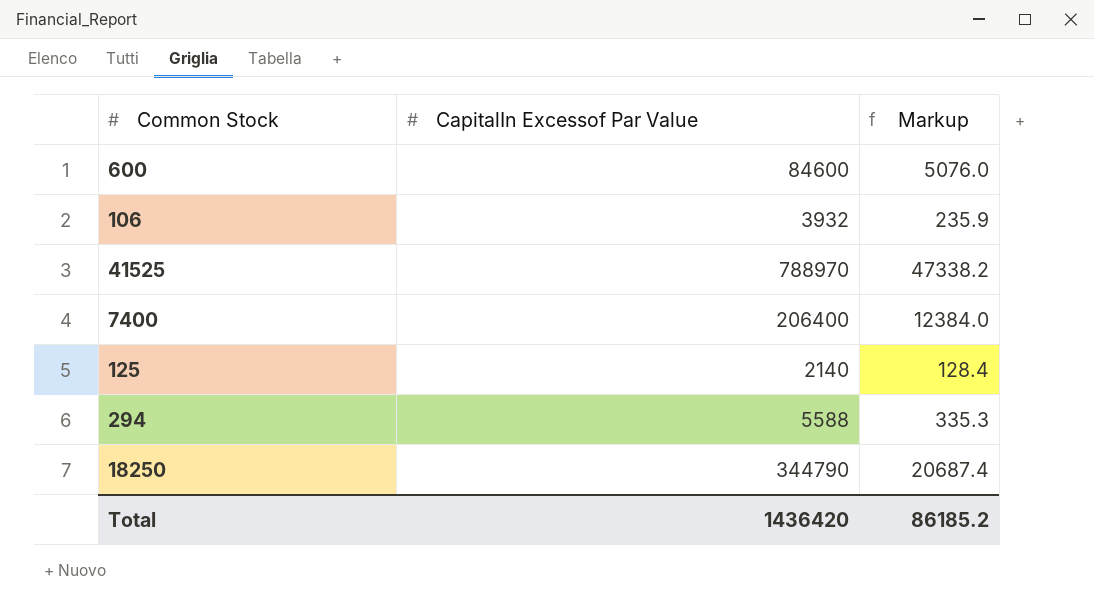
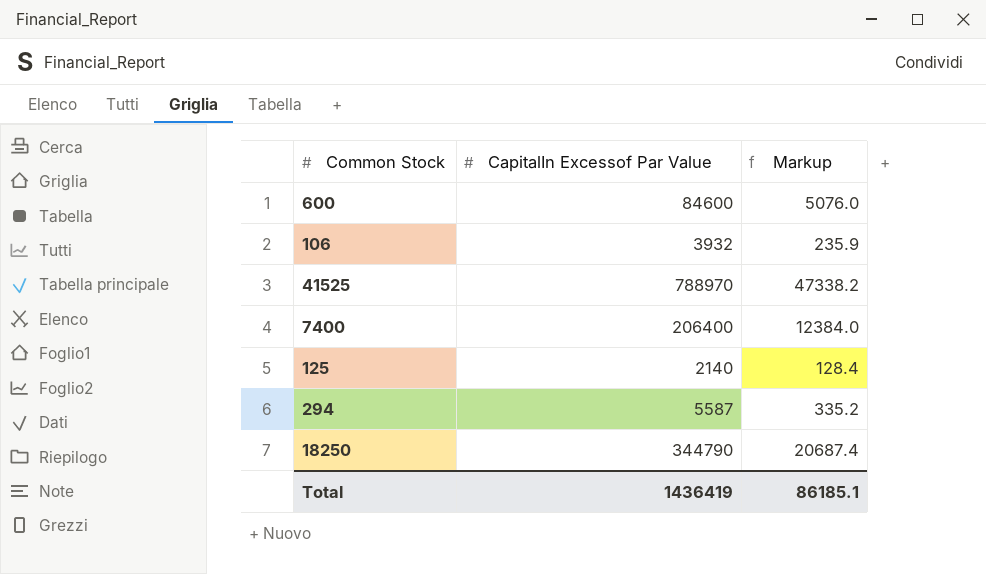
294 | CapitalIn Excessof Par Value: 5588 -> 5587
294 | Markup: 335.3 -> 335.2
Total | CapitalIn Excessof Par Value: 1436420 -> 1436419
Total | Markup: 86185.2 -> 86185.1

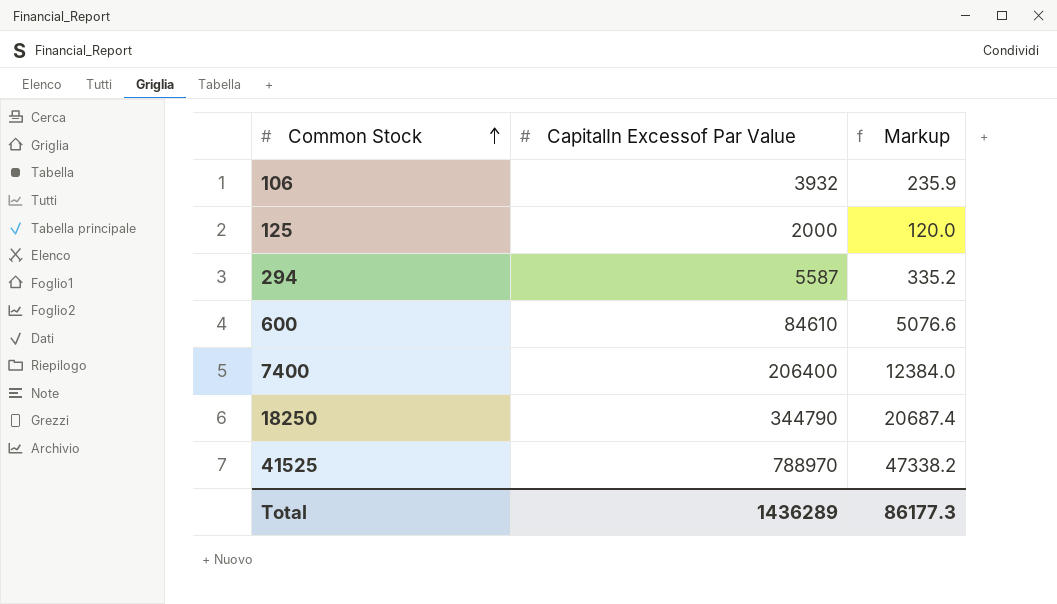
row order: none -> Common Stock ascending
125 | CapitalIn Excessof Par Value: 2140 -> 2000
125 | Markup: 128.4 -> 120.0
600 | CapitalIn Excessof Par Value: 84600 -> 84610
600 | Markup: 5076.0 -> 5076.6
Total | CapitalIn Excessof Par Value: 1436419 -> 1436289
Total | Markup: 86185.1 -> 86177.3

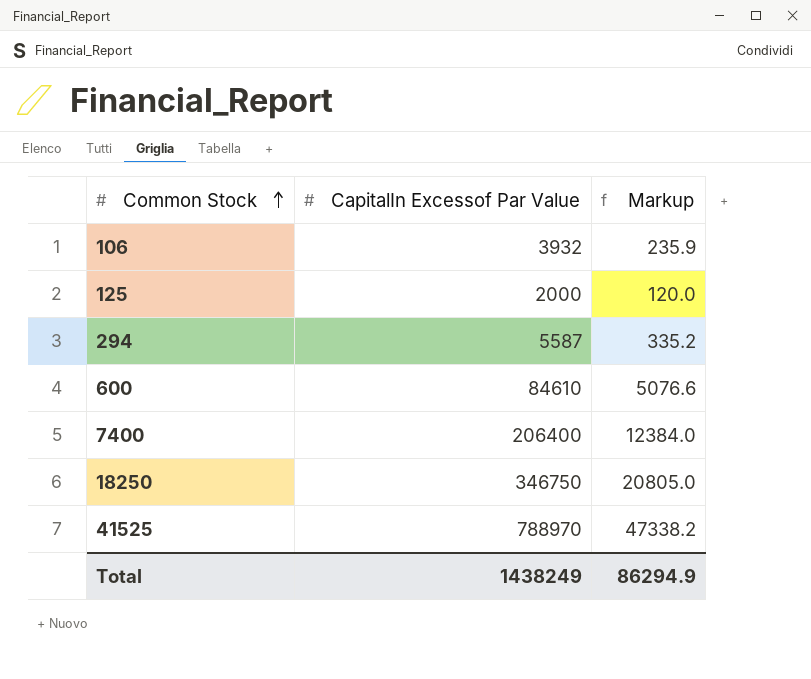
18250 | CapitalIn Excessof Par Value: 344790 -> 346750
18250 | Markup: 20687.4 -> 20805.0
Total | CapitalIn Excessof Par Value: 1436289 -> 1438249
Total | Markup: 86177.3 -> 86294.9

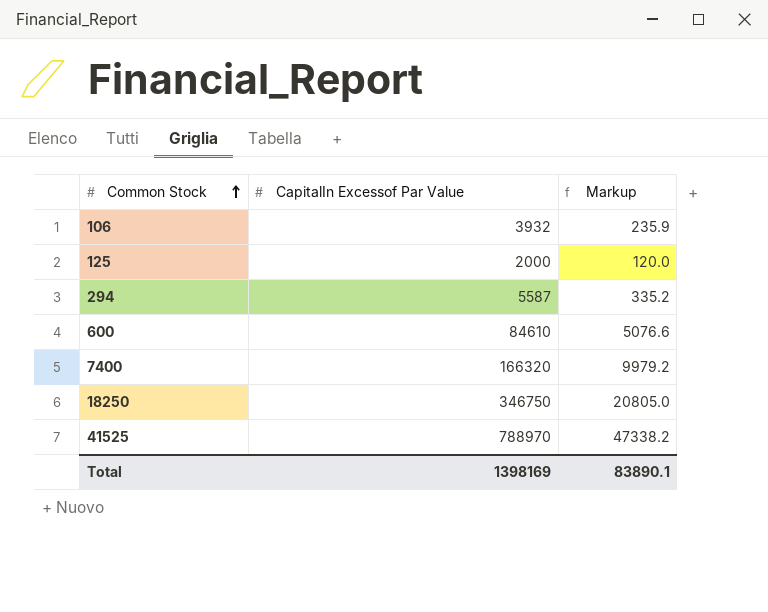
7400 | CapitalIn Excessof Par Value: 206400 -> 166320
7400 | Markup: 12384.0 -> 9979.2
Total | CapitalIn Excessof Par Value: 1438249 -> 1398169
Total | Markup: 86294.9 -> 83890.1

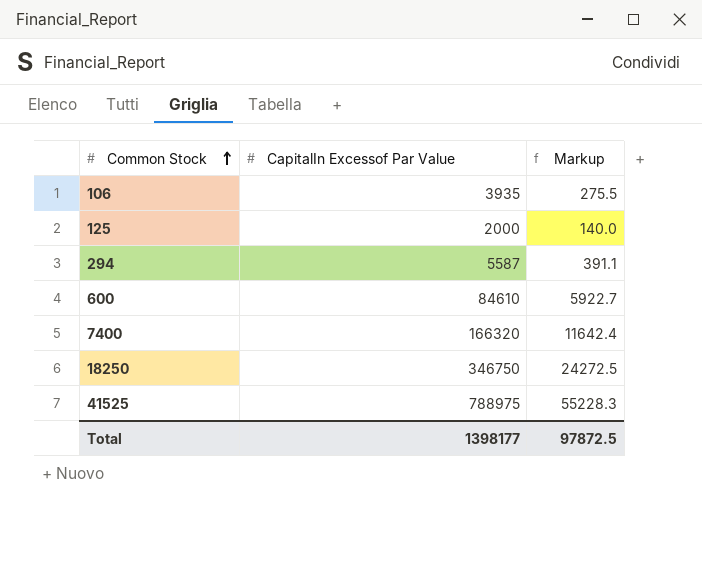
column Markup | formula: [CapitalIn Excessof Par Value] * 0.06 -> [CapitalIn Excessof Par Value] * 0.07
106 | CapitalIn Excessof Par Value: 3932 -> 3935
41525 | CapitalIn Excessof Par Value: 788970 -> 788975
Total | CapitalIn Excessof Par Value: 1398169 -> 1398177
Total | Markup: 83890.1 -> 97872.5

